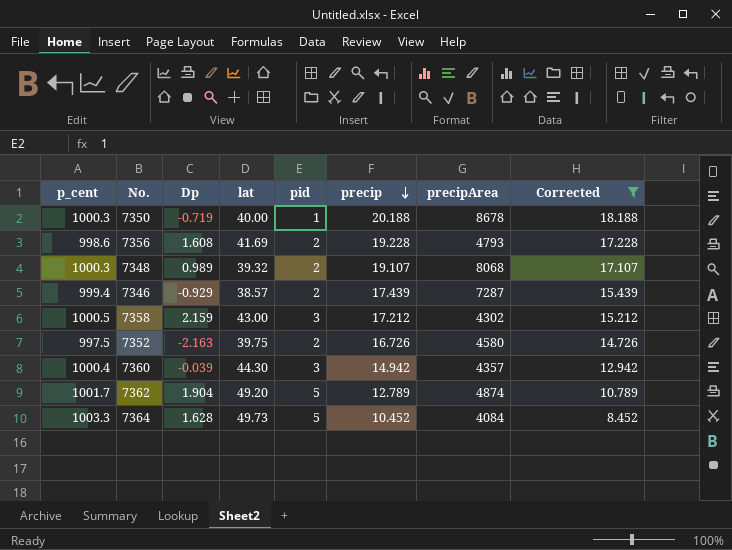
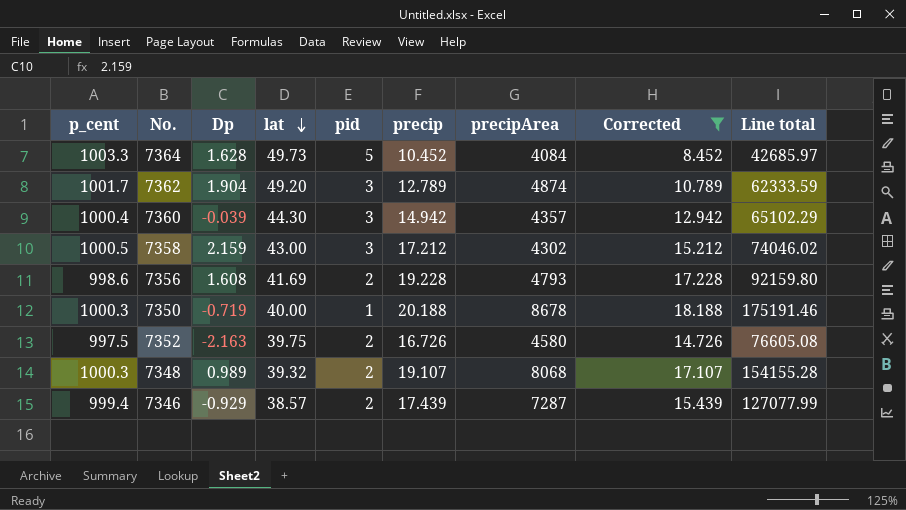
row order: precip descending -> lat descending
column Line total | formula: none -> [precip] * [precipArea]
7362 | pid: 5 -> 3

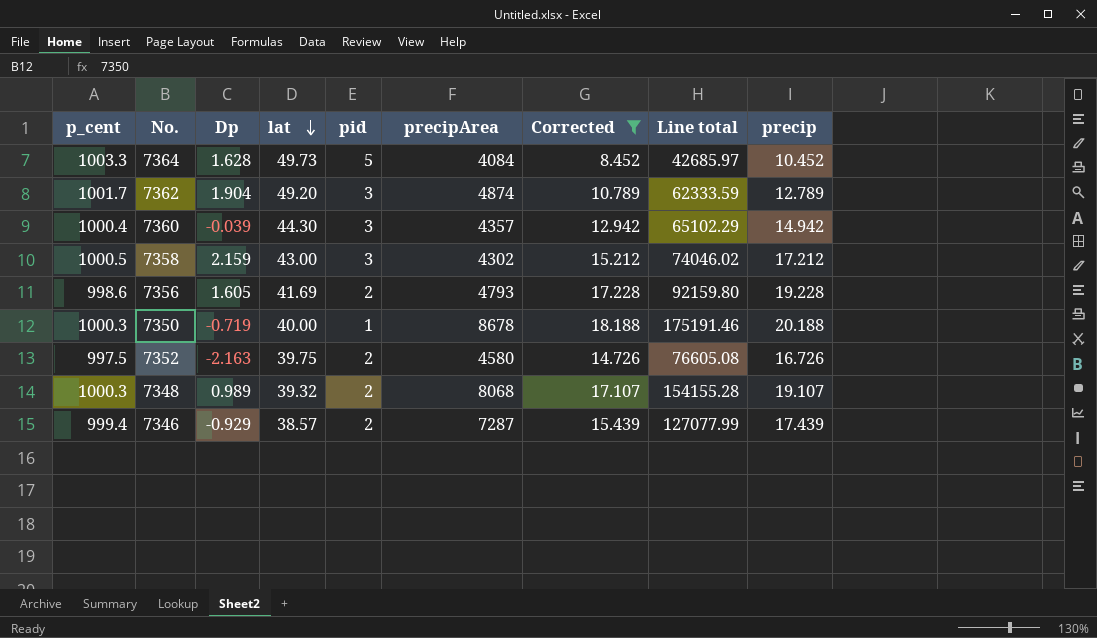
column precip | position: 6 -> 9
7356 | Dp: 1.608 -> 1.605

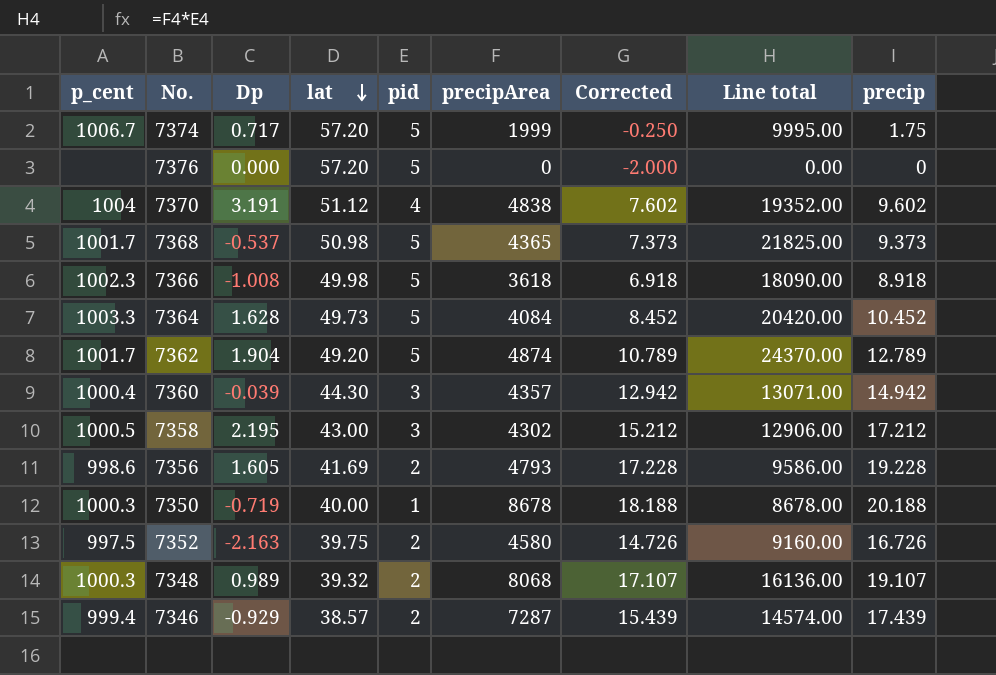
filter: Corrected >= 8.452 -> none
column Line total | formula: [precipArea] * [precip] -> [pid] * [precipArea]
7362 | pid: 3 -> 5
7358 | Dp: 2.159 -> 2.195

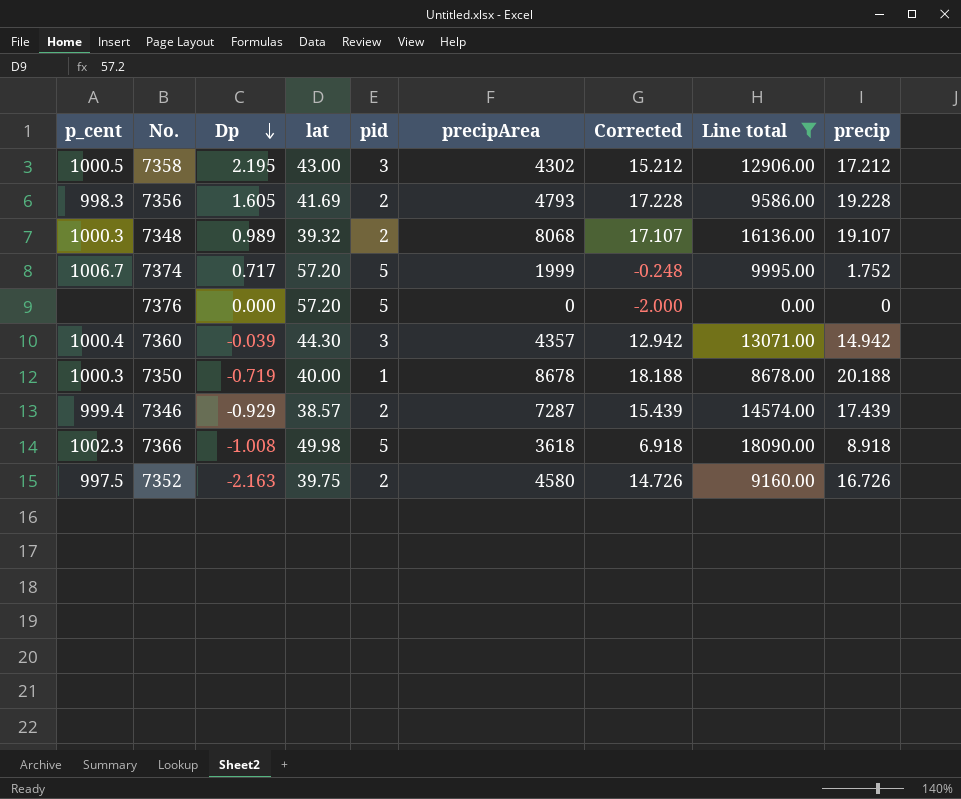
filter: none -> Line total <= 18090.00
row order: lat descending -> Dp descending
7356 | p_cent: 998.6 -> 998.3
7374 | Corrected: -0.250 -> -0.248
7374 | precip: 1.75 -> 1.752

